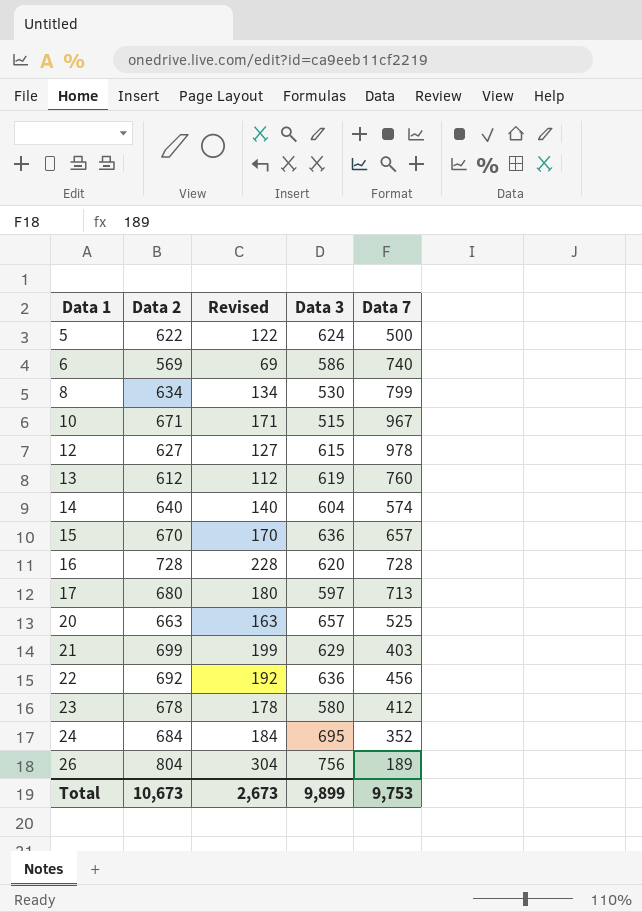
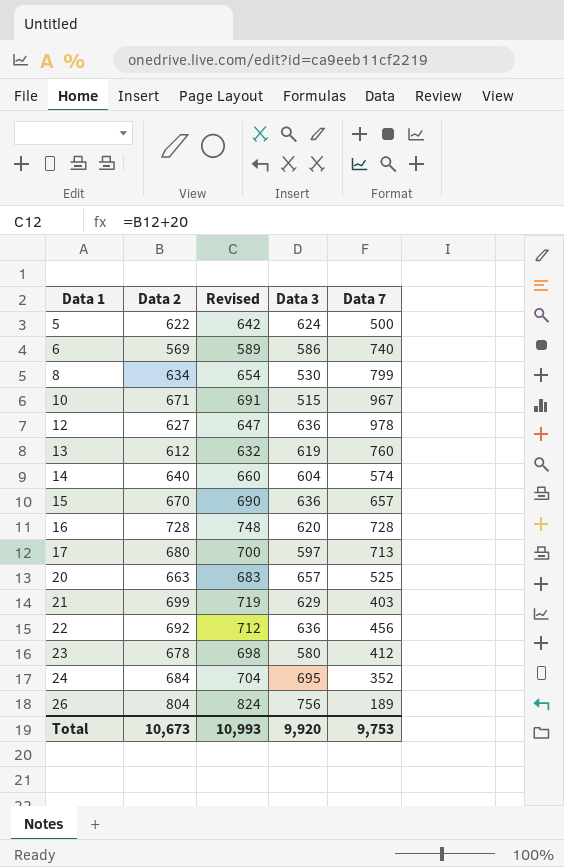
column Revised | formula: [Data 2] - 500 -> [Data 2] + 20
12 | Data 3: 615 -> 636
Total | Revised: 2,673 -> 10,993
Total | Data 3: 9,899 -> 9,920

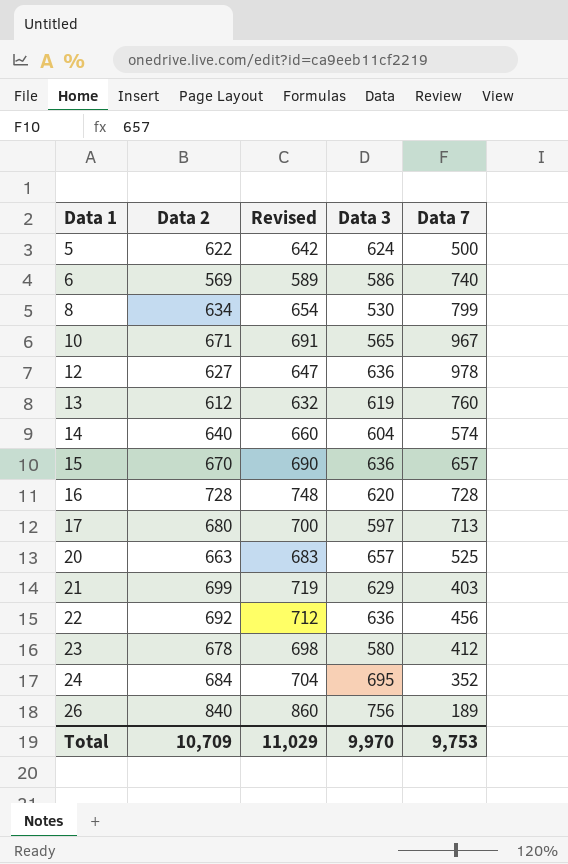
10 | Data 3: 515 -> 565
26 | Data 2: 804 -> 840
26 | Revised: 824 -> 860
Total | Data 2: 10,673 -> 10,709
Total | Revised: 10,993 -> 11,029
Total | Data 3: 9,920 -> 9,970

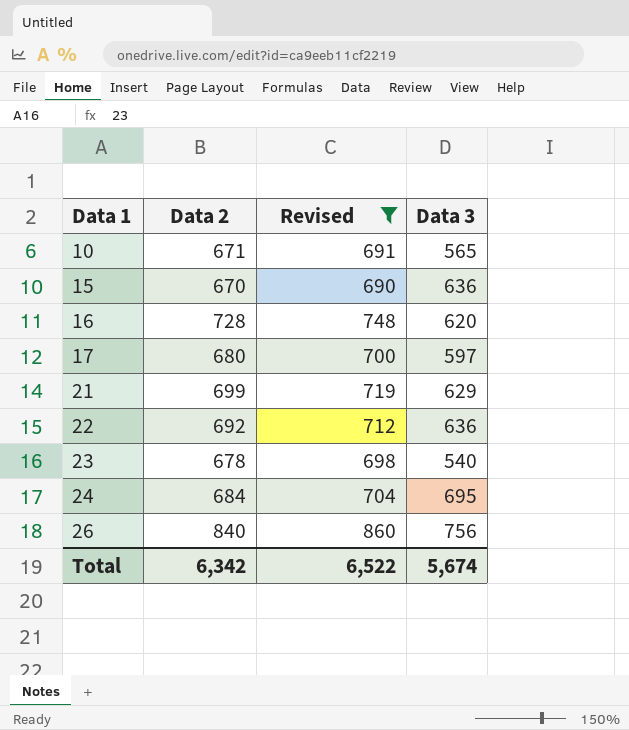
filter: none -> Revised >= 690
column Data 7 | position: 5 -> none
23 | Data 3: 580 -> 540
Total | Data 2: 10,709 -> 6,342
Total | Revised: 11,029 -> 6,522
Total | Data 3: 9,970 -> 5,674

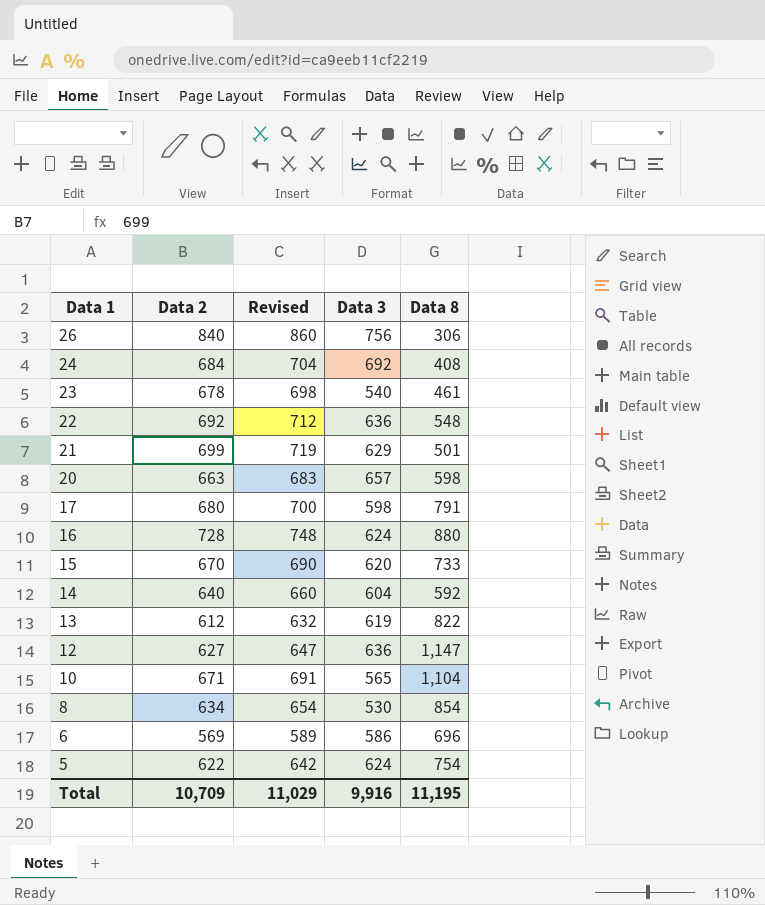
filter: Revised >= 690 -> none
row order: Data 1 ascending -> Data 1 descending
column Data 8 | position: none -> 5
24 | Data 3: 695 -> 692
17 | Data 3: 597 -> 598
16 | Data 3: 620 -> 624
15 | Data 3: 636 -> 620
Total | Data 2: 6,342 -> 10,709
Total | Revised: 6,522 -> 11,029
Total | Data 3: 5,674 -> 9,916

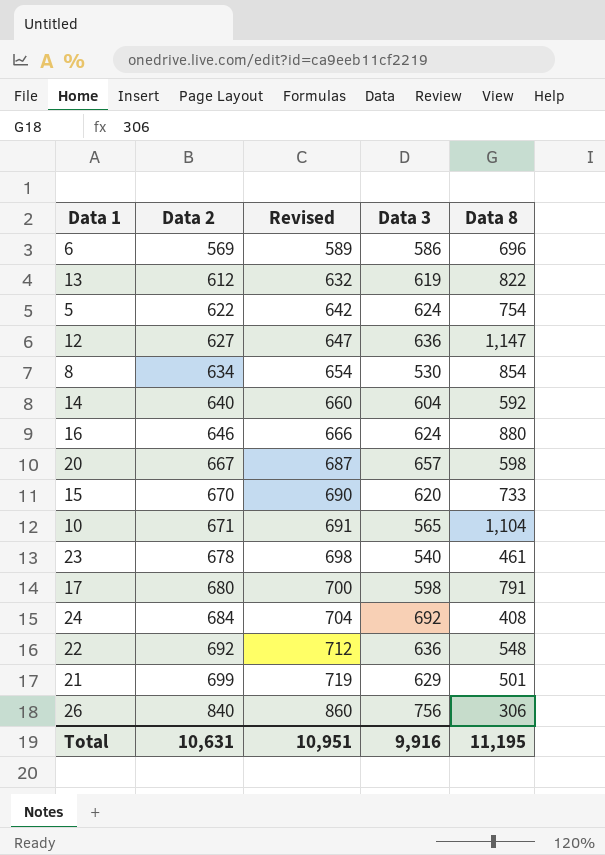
row order: Data 1 descending -> Data 2 ascending
16 | Data 2: 728 -> 646
16 | Revised: 748 -> 666
20 | Data 2: 663 -> 667
20 | Revised: 683 -> 687
Total | Data 2: 10,709 -> 10,631
Total | Revised: 11,029 -> 10,951

